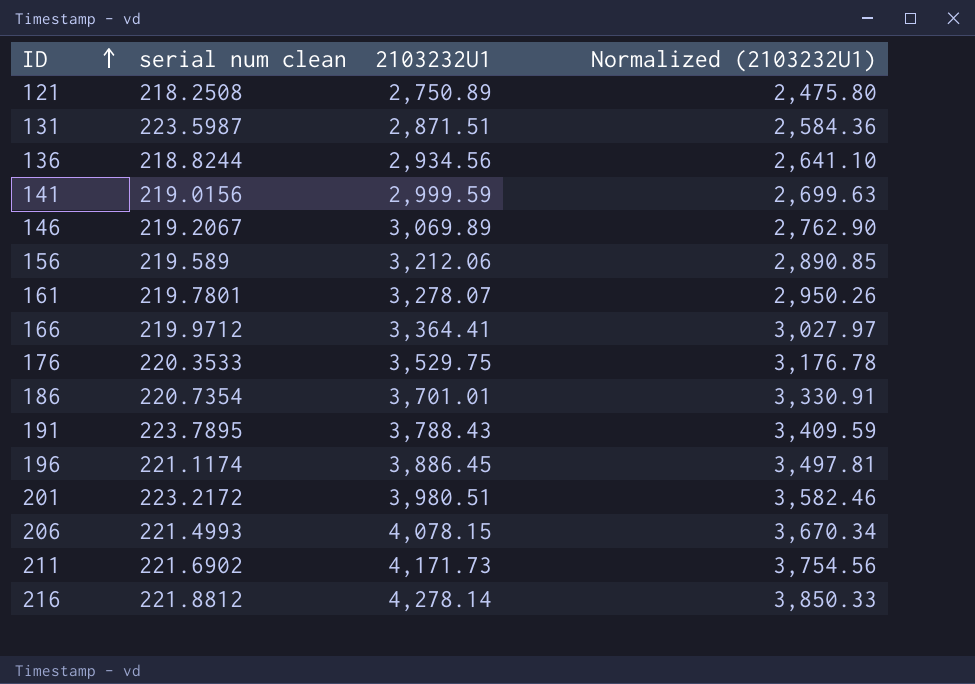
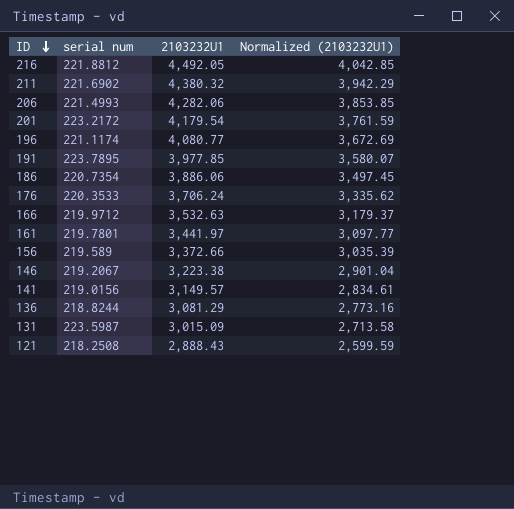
row order: ID ascending -> ID descending
column name: serial num clean -> serial num
216 | 2103232U1: 4,278.14 -> 4,492.05
216 | Normalized (2103232U1): 3,850.33 -> 4,042.85
211 | 2103232U1: 4,171.73 -> 4,380.32
211 | Normalized (2103232U1): 3,754.56 -> 3,942.29
206 | 2103232U1: 4,078.15 -> 4,282.06
206 | Normalized (2103232U1): 3,670.34 -> 3,853.85
201 | 2103232U1: 3,980.51 -> 4,179.54
201 | Normalized (2103232U1): 3,582.46 -> 3,761.59
196 | 2103232U1: 3,886.45 -> 4,080.77
196 | Normalized (2103232U1): 3,497.81 -> 3,672.69
191 | 2103232U1: 3,788.43 -> 3,977.85
191 | Normalized (2103232U1): 3,409.59 -> 3,580.07
186 | 2103232U1: 3,701.01 -> 3,886.06
186 | Normalized (2103232U1): 3,330.91 -> 3,497.45
176 | 2103232U1: 3,529.75 -> 3,706.24
176 | Normalized (2103232U1): 3,176.78 -> 3,335.62
166 | 2103232U1: 3,364.41 -> 3,532.63
166 | Normalized (2103232U1): 3,027.97 -> 3,179.37
161 | 2103232U1: 3,278.07 -> 3,441.97
161 | Normalized (2103232U1): 2,950.26 -> 3,097.77
156 | 2103232U1: 3,212.06 -> 3,372.66
156 | Normalized (2103232U1): 2,890.85 -> 3,035.39
146 | 2103232U1: 3,069.89 -> 3,223.38
146 | Normalized (2103232U1): 2,762.90 -> 2,901.04
141 | 2103232U1: 2,999.59 -> 3,149.57
141 | Normalized (2103232U1): 2,699.63 -> 2,834.61
136 | 2103232U1: 2,934.56 -> 3,081.29
136 | Normalized (2103232U1): 2,641.10 -> 2,773.16
131 | 2103232U1: 2,871.51 -> 3,015.09
131 | Normalized (2103232U1): 2,584.36 -> 2,713.58
121 | 2103232U1: 2,750.89 -> 2,888.43
121 | Normalized (2103232U1): 2,475.80 -> 2,599.59

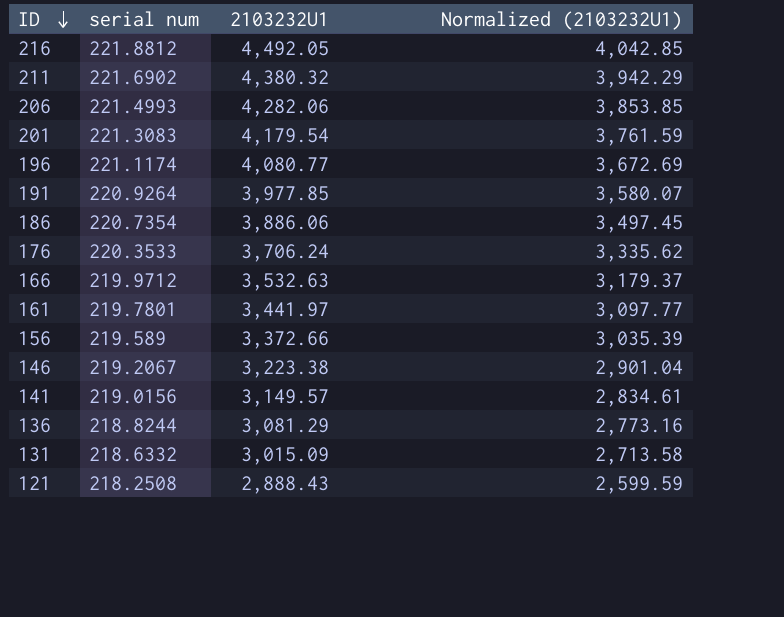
201 | serial num: 223.2172 -> 221.3083
191 | serial num: 223.7895 -> 220.9264
131 | serial num: 223.5987 -> 218.6332

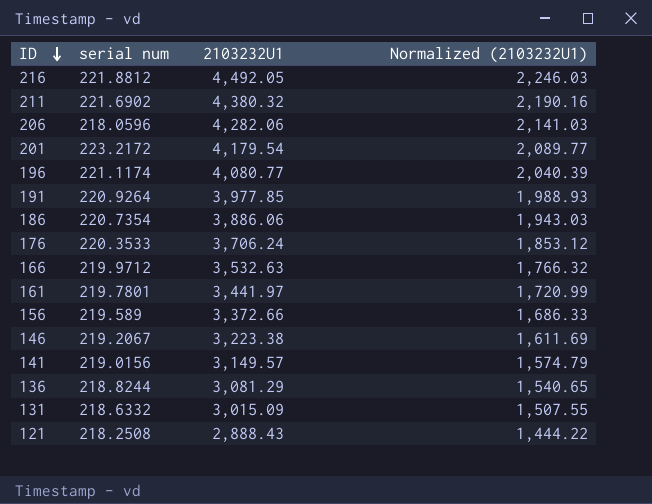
column Normalized (2103232U1) | formula: [2103232U1] * 0.9 -> [2103232U1] * 0.5
206 | serial num: 221.4993 -> 218.0596
201 | serial num: 221.3083 -> 223.2172

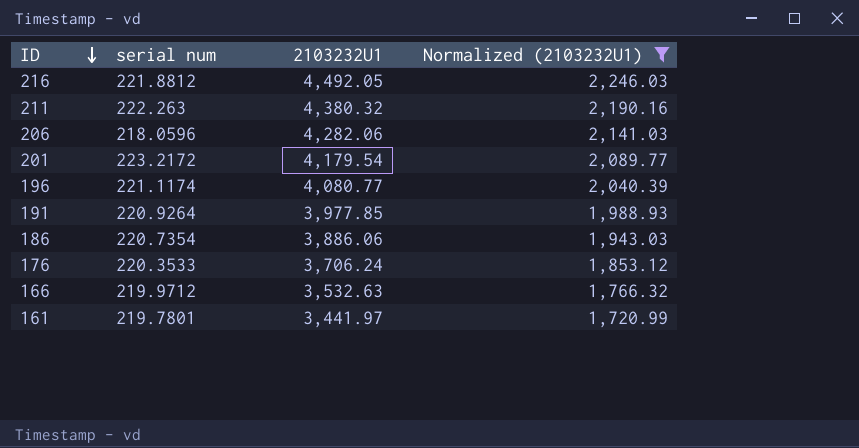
filter: none -> Normalized (2103232U1) >= 1,720.99
211 | serial num: 221.6902 -> 222.263

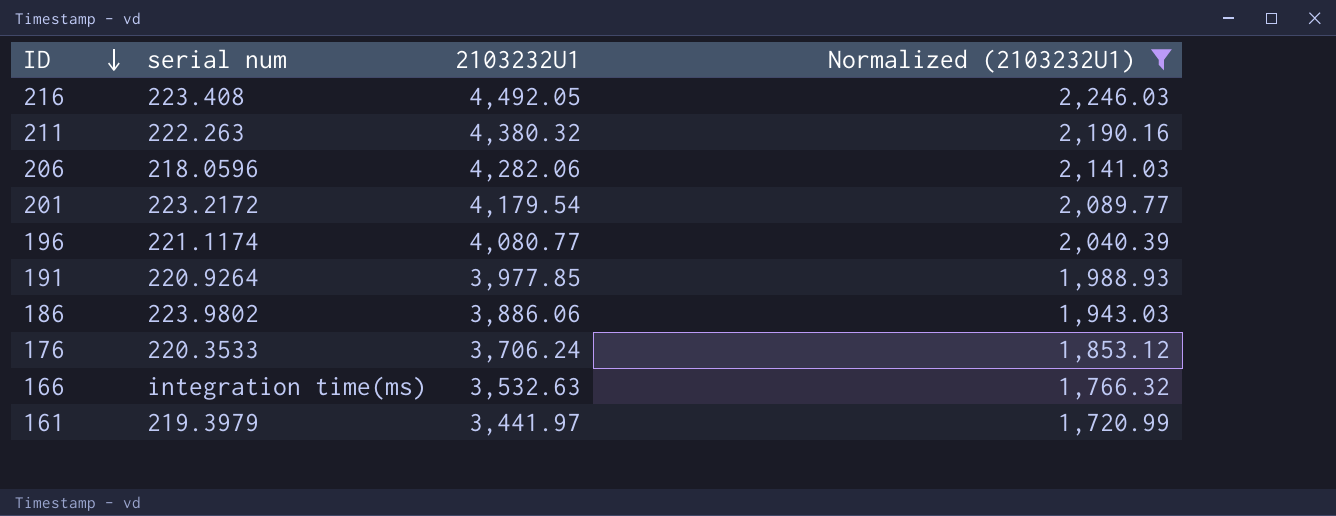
216 | serial num: 221.8812 -> 223.408
186 | serial num: 220.7354 -> 223.9802
166 | serial num: 219.9712 -> integration time(ms)
161 | serial num: 219.7801 -> 219.3979

